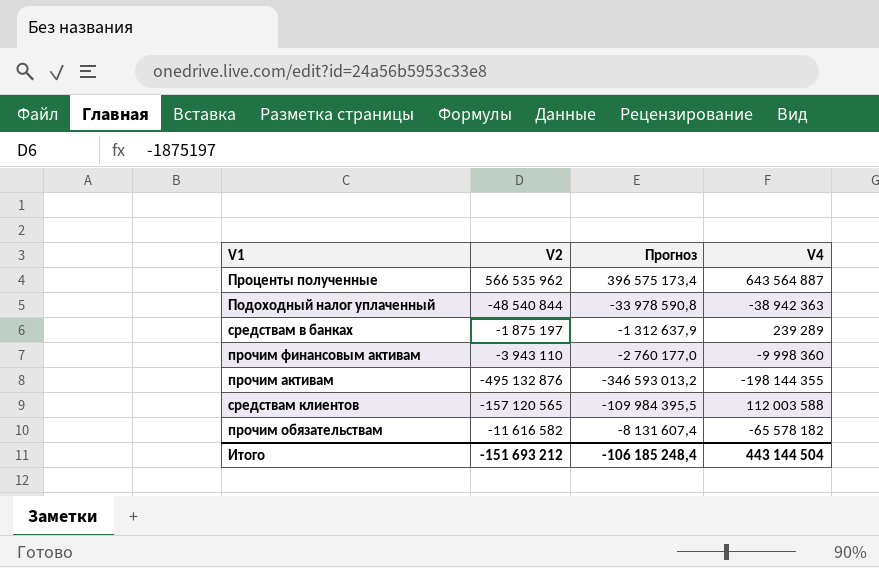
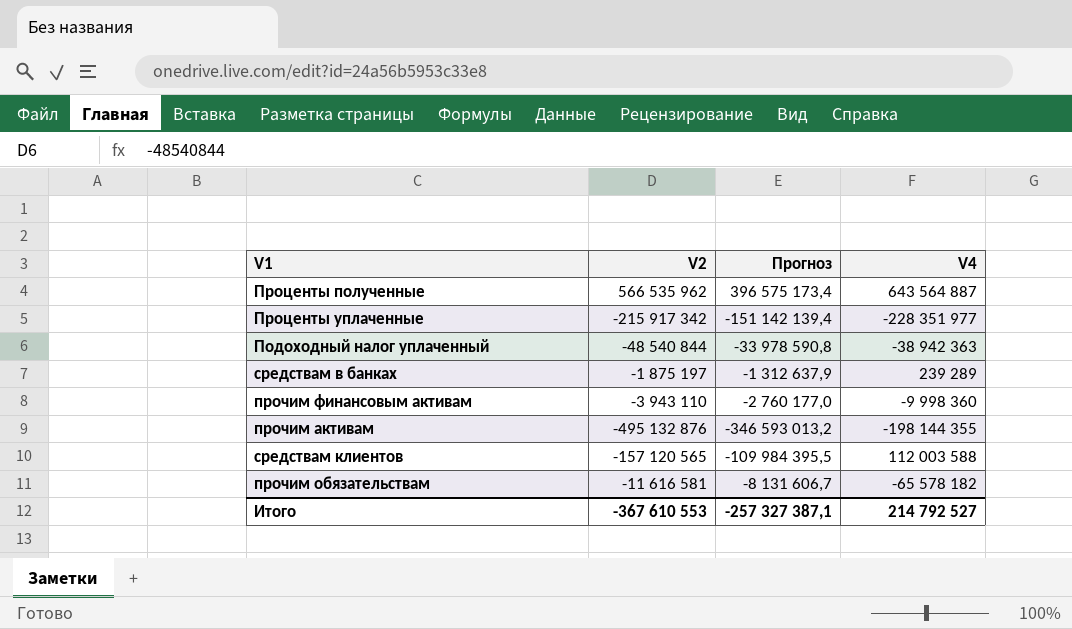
row Проценты уплаченные: none -> -215 917 342 | -151 142 139,4 | -228 351 977
прочим обязательствам | V2: -11 616 582 -> -11 616 581
прочим обязательствам | Прогноз: -8 131 607,4 -> -8 131 606,7
Итого | V2: -151 693 212 -> -367 610 553
Итого | Прогноз: -106 185 248,4 -> -257 327 387,1
Итого | V4: 443 144 504 -> 214 792 527

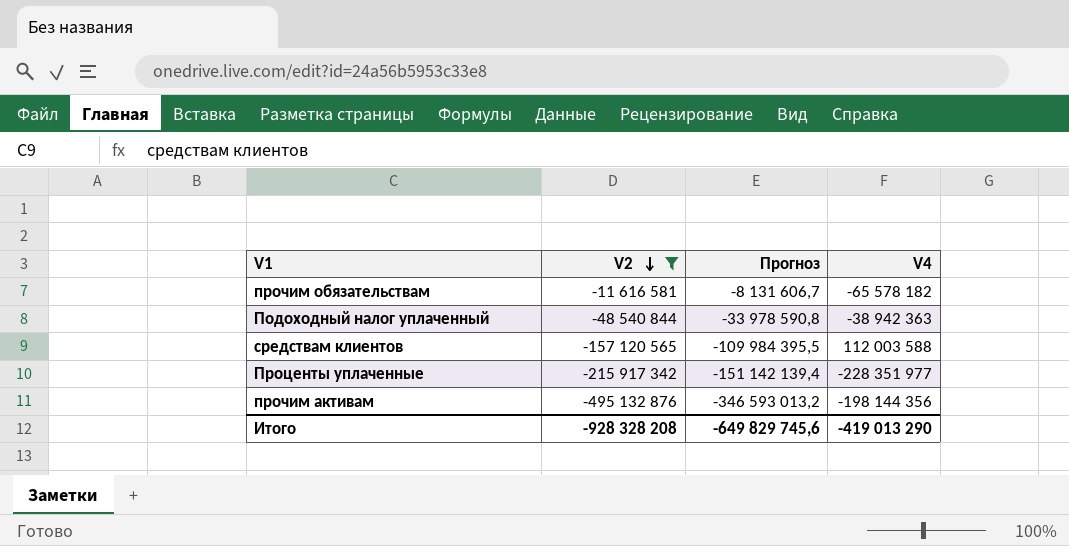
filter: none -> V2 <= -11 616 581
row order: none -> V2 descending
прочим активам | V4: -198 144 355 -> -198 144 356
Итого | V2: -367 610 553 -> -928 328 208
Итого | Прогноз: -257 327 387,1 -> -649 829 745,6
Итого | V4: 214 792 527 -> -419 013 290

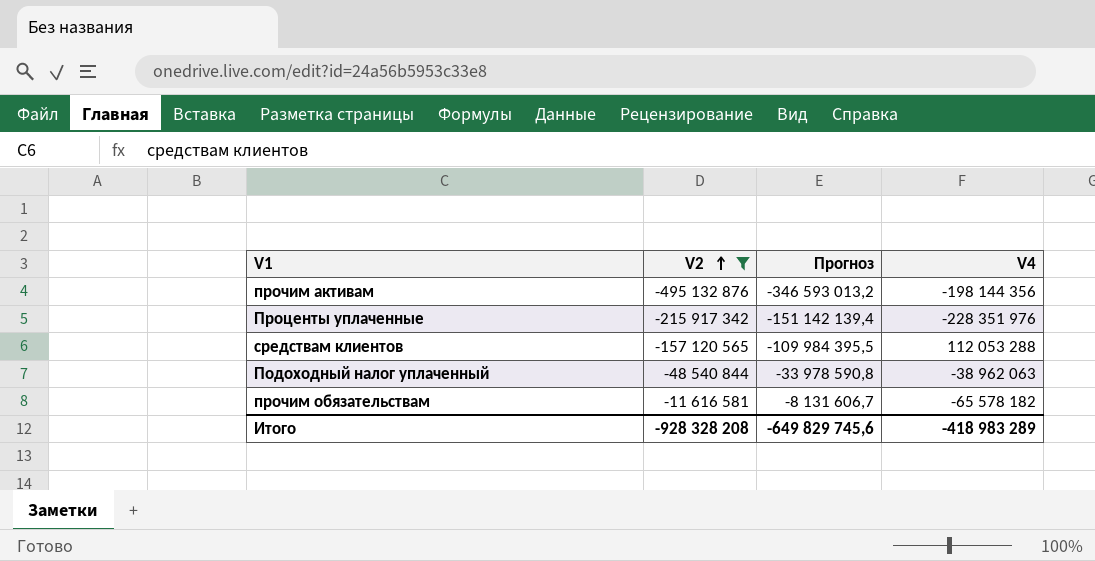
row order: V2 descending -> V2 ascending
Проценты уплаченные | V4: -228 351 977 -> -228 351 976
средствам клиентов | V4: 112 003 588 -> 112 053 288
Подоходный налог уплаченный | V4: -38 942 363 -> -38 962 063
Итого | V4: -419 013 290 -> -418 983 289

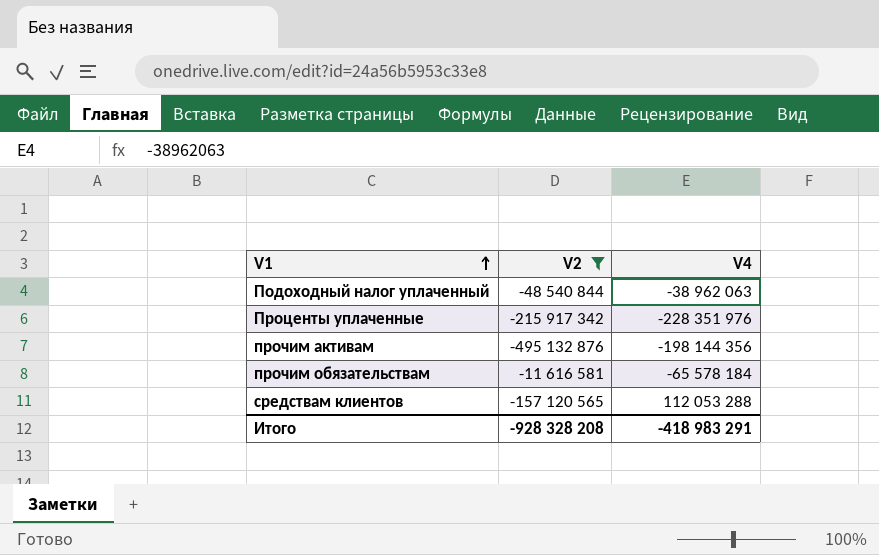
row order: V2 ascending -> V1 ascending
column Прогноз | formula: [V2] * 0,7 -> none
прочим обязательствам | V4: -65 578 182 -> -65 578 184
Итого | V4: -418 983 289 -> -418 983 291

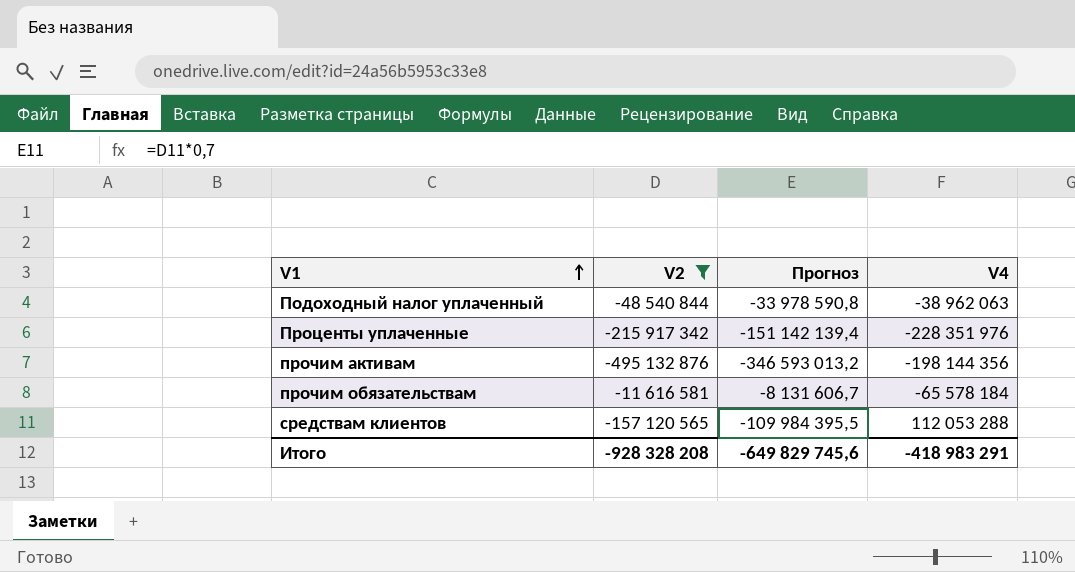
column Прогноз | formula: none -> [V2] * 0,7

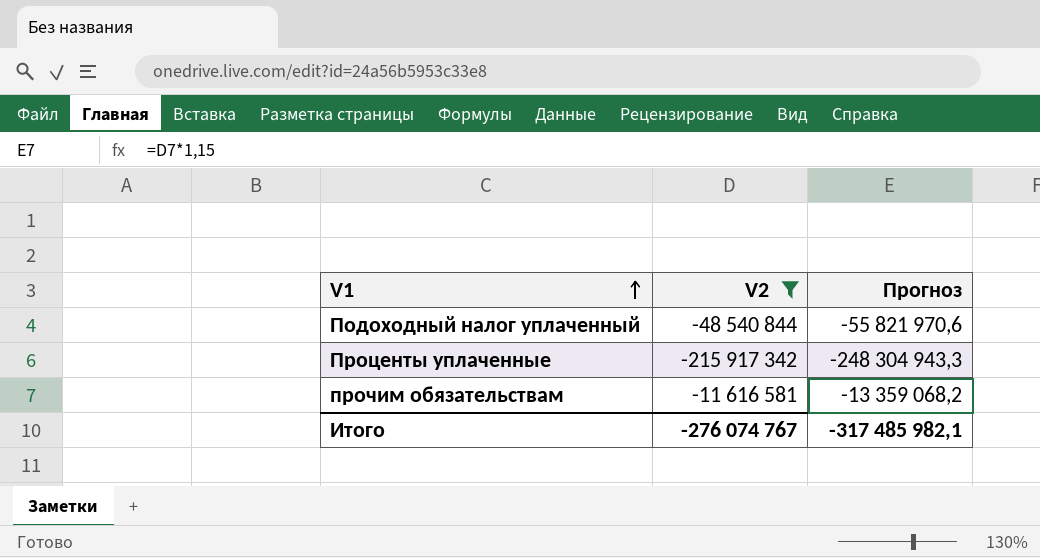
column V4 | position: 4 -> none
column Прогноз | formula: [V2] * 0,7 -> [V2] * 1,15
row прочим активам: -495 132 876 | -346 593 013,2 | -198 144 356 -> none
row средствам клиентов: -157 120 565 | -109 984 395,5 | 112 053 288 -> none
Итого | V2: -928 328 208 -> -276 074 767
Итого | Прогноз: -649 829 745,6 -> -317 485 982,1

